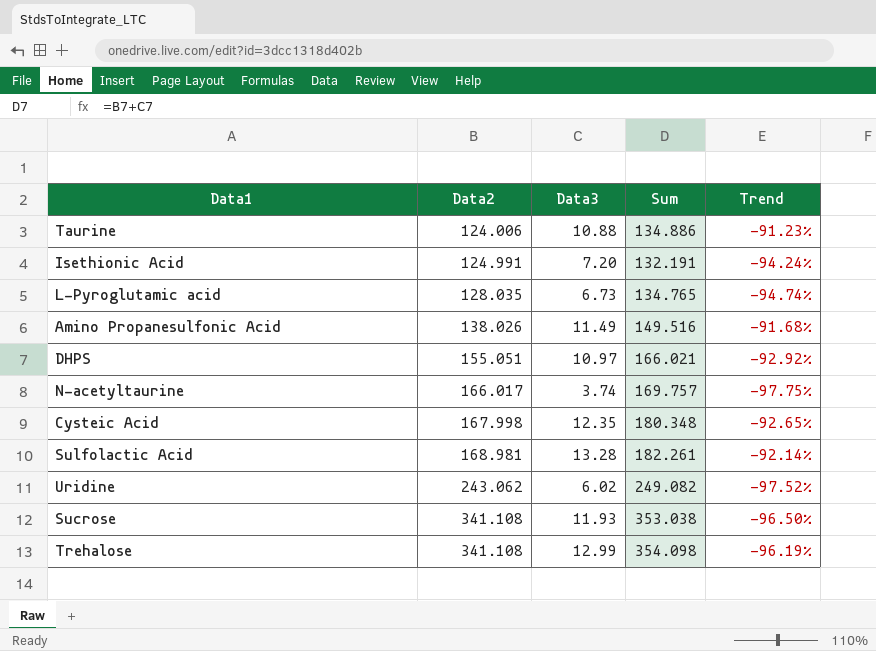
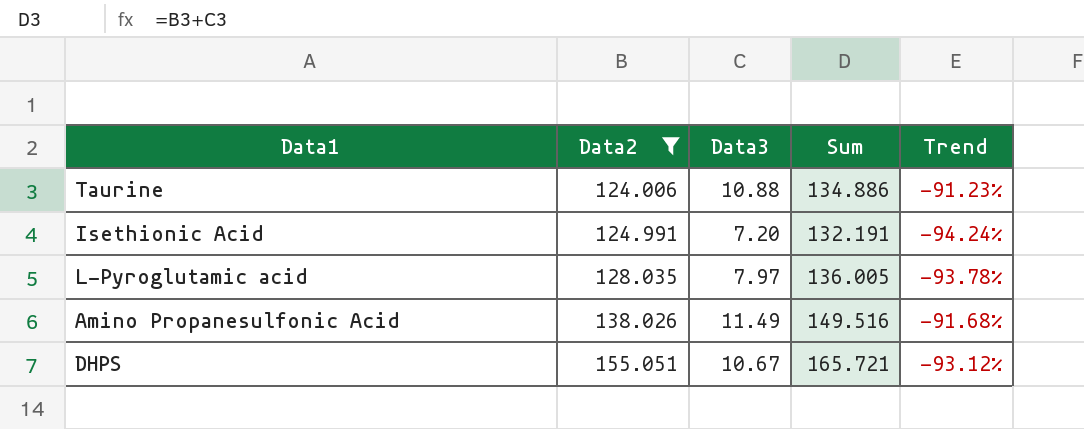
filter: none -> Data2 <= 155.051
L-Pyroglutamic acid | Data3: 6.73 -> 7.97
L-Pyroglutamic acid | Sum: 134.765 -> 136.005
L-Pyroglutamic acid | Trend: -94.74% -> -93.78%
DHPS | Data3: 10.97 -> 10.67
DHPS | Sum: 166.021 -> 165.721
DHPS | Trend: -92.92% -> -93.12%

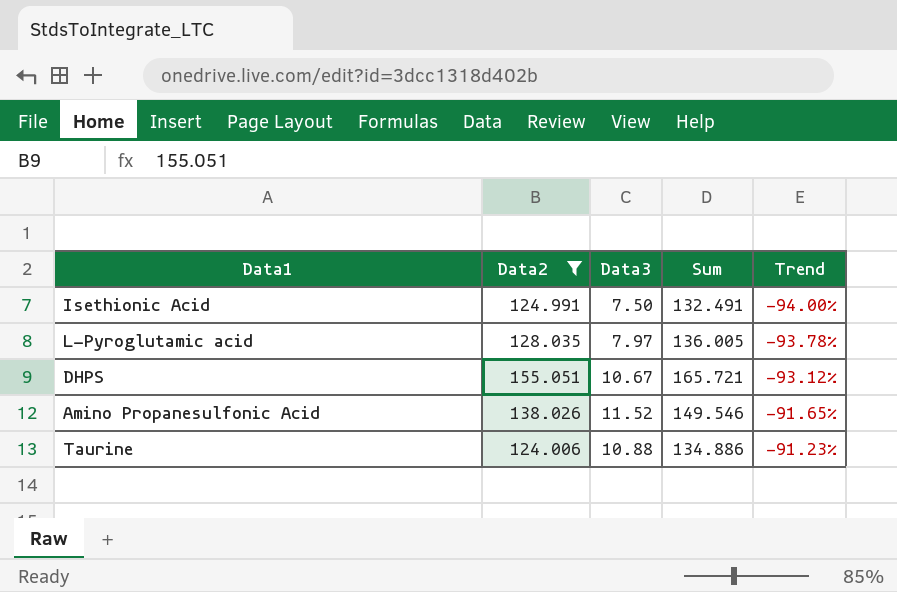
row order: Data2 ascending -> Trend ascending
Isethionic Acid | Data3: 7.20 -> 7.50
Isethionic Acid | Sum: 132.191 -> 132.491
Isethionic Acid | Trend: -94.24% -> -94.00%
Amino Propanesulfonic Acid | Data3: 11.49 -> 11.52
Amino Propanesulfonic Acid | Sum: 149.516 -> 149.546
Amino Propanesulfonic Acid | Trend: -91.68% -> -91.65%

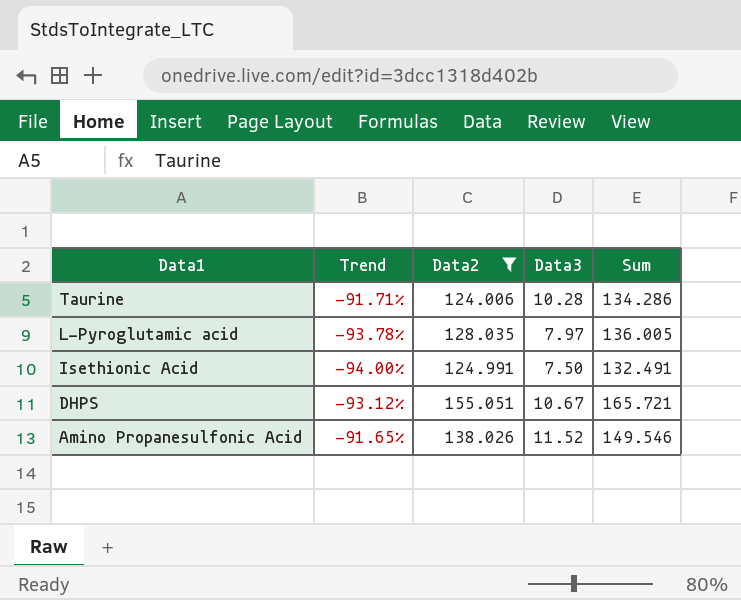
row order: Trend ascending -> Data1 descending
column Trend | position: 5 -> 2
Taurine | Trend: -91.23% -> -91.71%
Taurine | Data3: 10.88 -> 10.28
Taurine | Sum: 134.886 -> 134.286

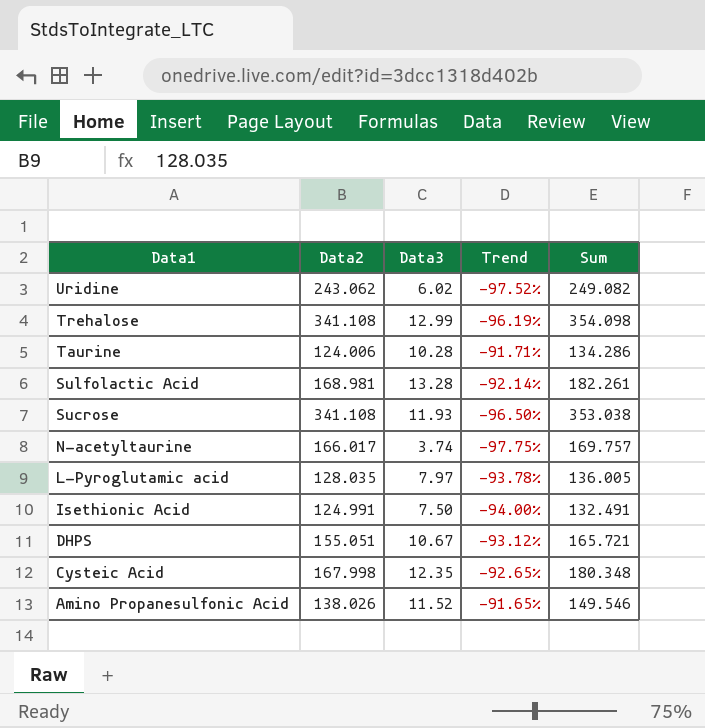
filter: Data2 <= 155.051 -> none
column Trend | position: 2 -> 4

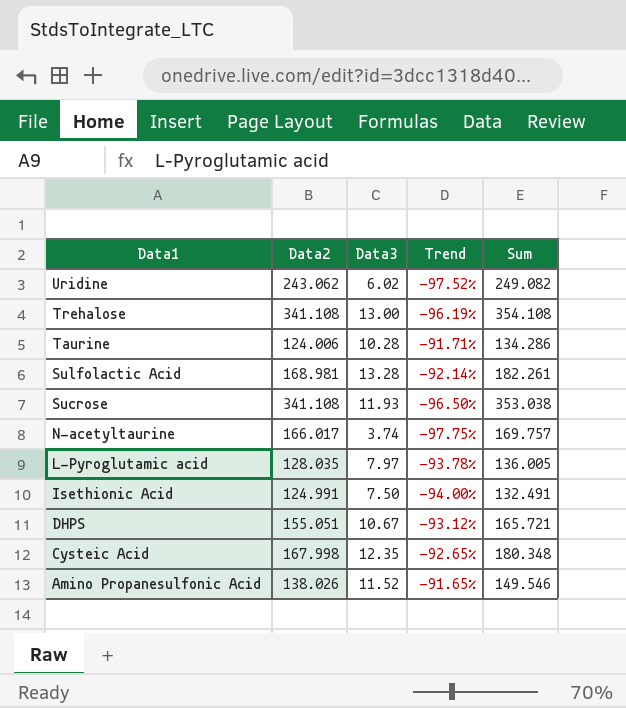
Trehalose | Data3: 12.99 -> 13.00
Trehalose | Sum: 354.098 -> 354.108

